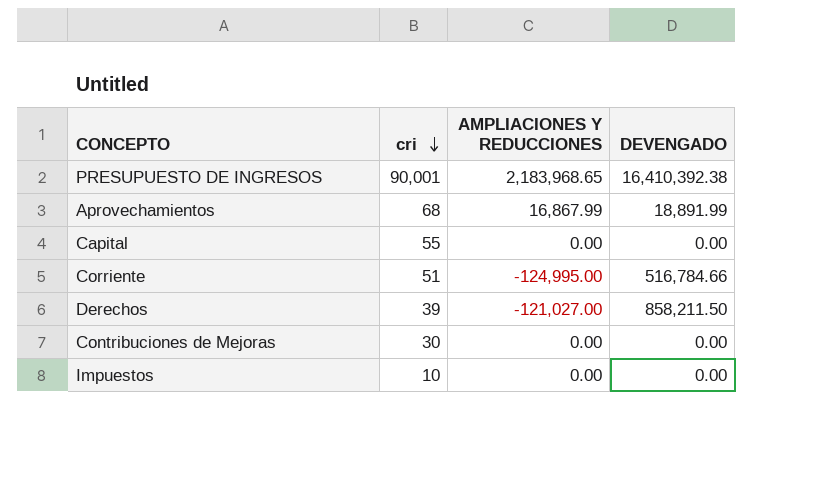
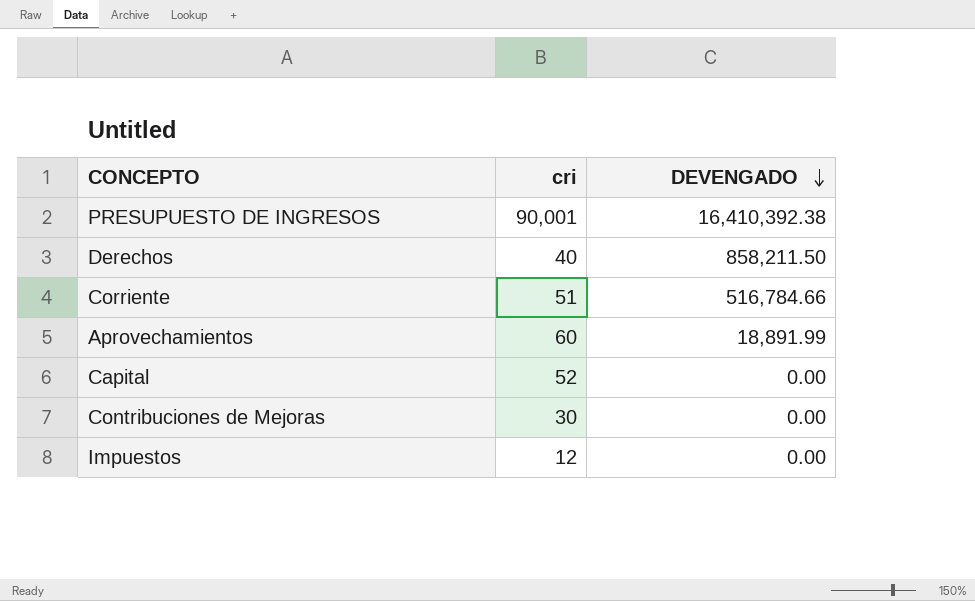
row order: cri descending -> DEVENGADO descending
column AMPLIACIONES Y REDUCCIONES | position: 3 -> none
Derechos | cri: 39 -> 40
Aprovechamientos | cri: 68 -> 60
Capital | cri: 55 -> 52
Impuestos | cri: 10 -> 12

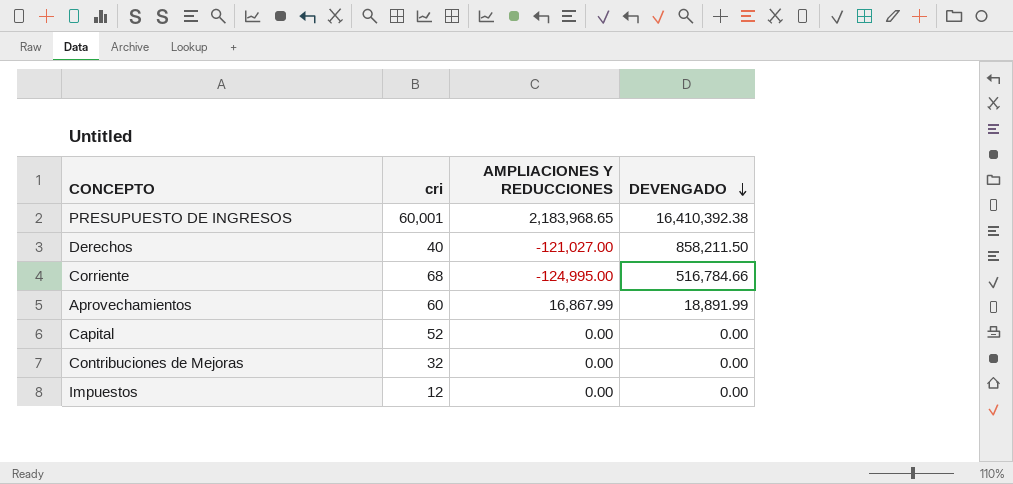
column AMPLIACIONES Y REDUCCIONES | position: none -> 3
PRESUPUESTO DE INGRESOS | cri: 90,001 -> 60,001
Corriente | cri: 51 -> 68
Contribuciones de Mejoras | cri: 30 -> 32

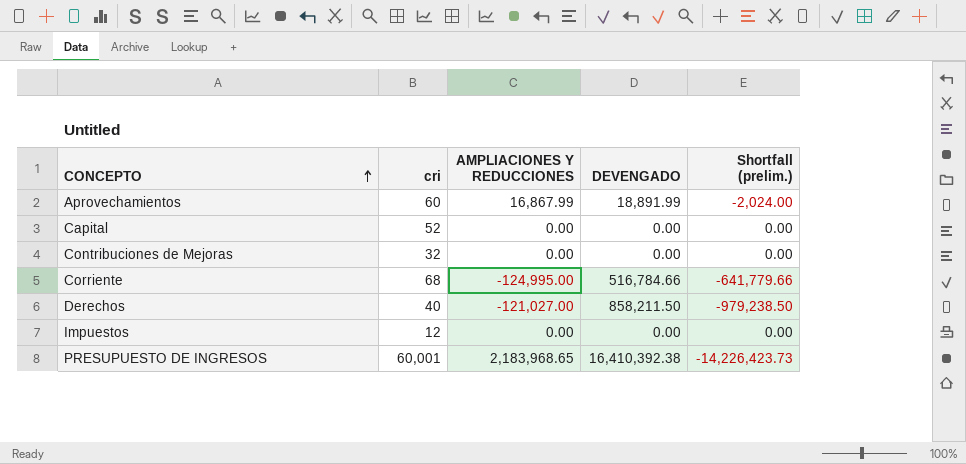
row order: DEVENGADO descending -> CONCEPTO ascending
column Shortfall (prelim.) | formula: none -> [AMPLIACIONES Y REDUCCIONES] - [DEVENGADO]

